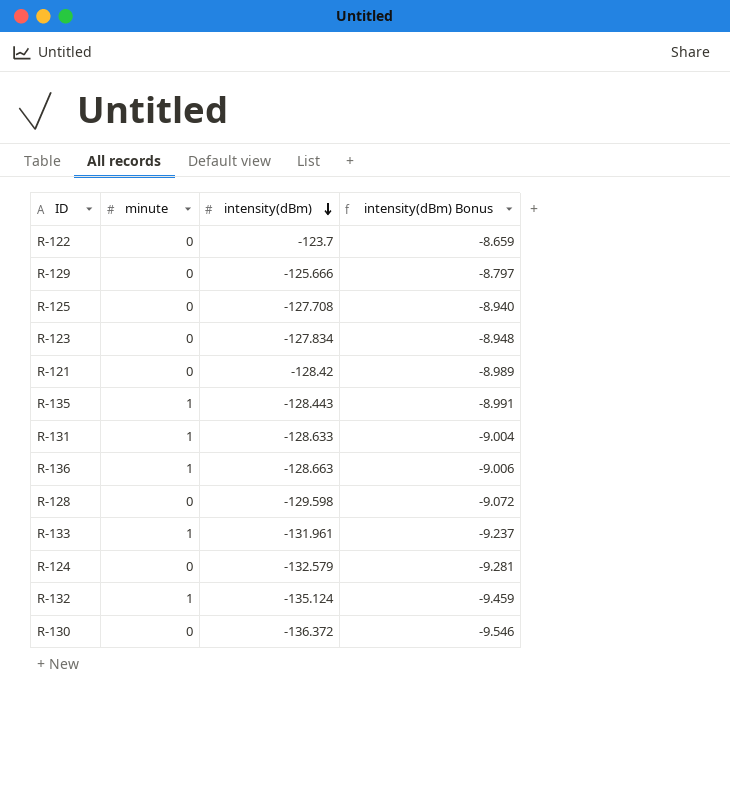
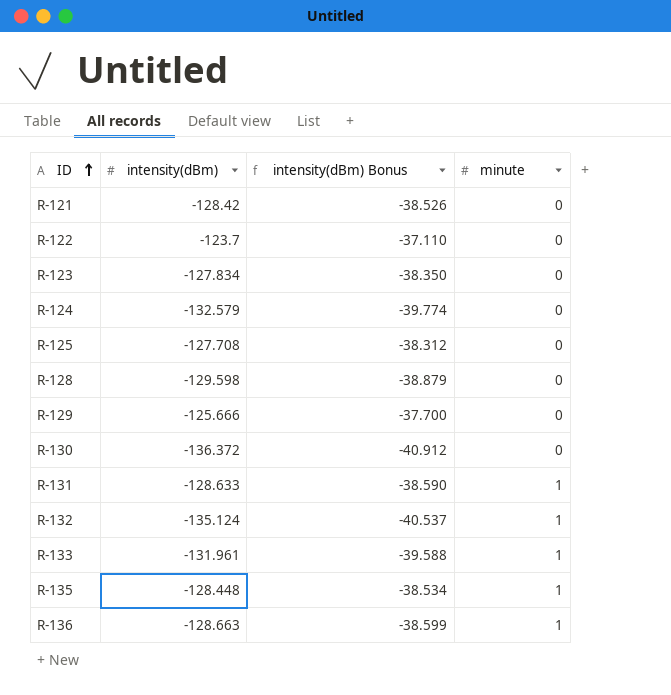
row order: intensity(dBm) descending -> ID ascending
column intensity(dBm) Bonus | formula: [intensity(dBm)] * 0.07 -> [intensity(dBm)] * 0.3
column minute | position: 2 -> 4
R-135 | intensity(dBm): -128.443 -> -128.448

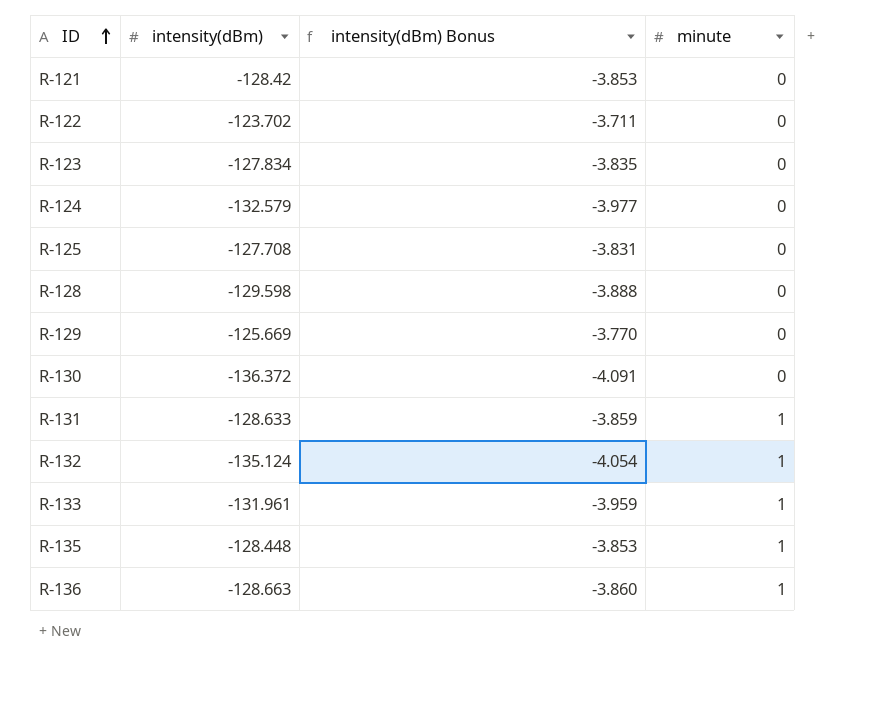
column intensity(dBm) Bonus | formula: [intensity(dBm)] * 0.3 -> [intensity(dBm)] * 0.03
R-122 | intensity(dBm): -123.7 -> -123.702
R-129 | intensity(dBm): -125.666 -> -125.669

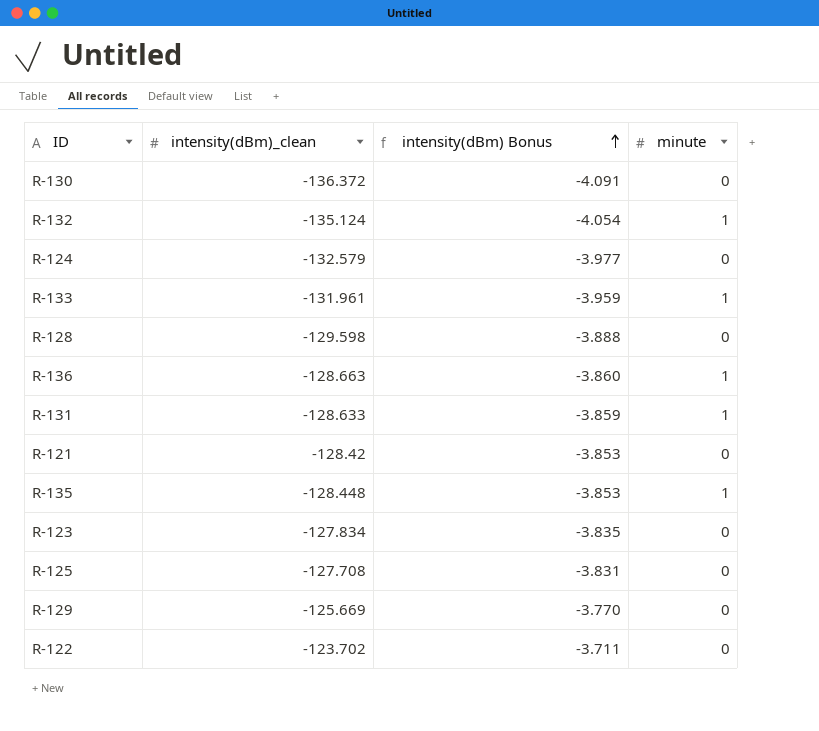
row order: ID ascending -> intensity(dBm) Bonus ascending
column name: intensity(dBm) -> intensity(dBm)_clean

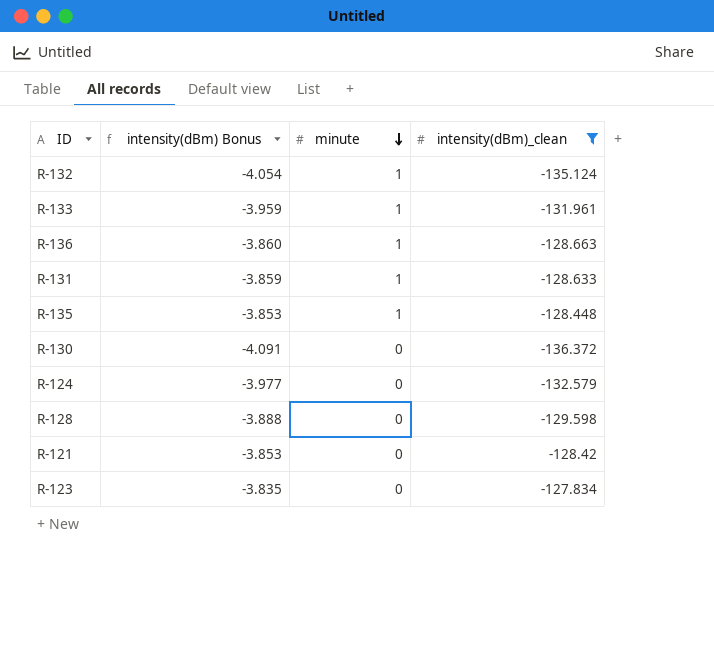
filter: none -> intensity(dBm)_clean <= -127.834
row order: intensity(dBm) Bonus ascending -> minute descending
column intensity(dBm)_clean | position: 2 -> 4

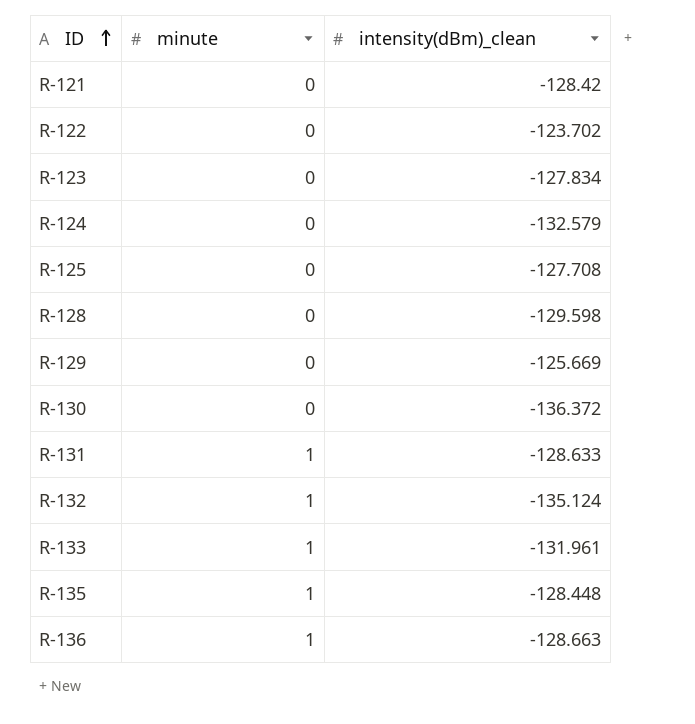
filter: intensity(dBm)_clean <= -127.834 -> none
row order: minute descending -> ID ascending
column intensity(dBm) Bonus | formula: [intensity(dBm)_clean] * 0.03 -> none

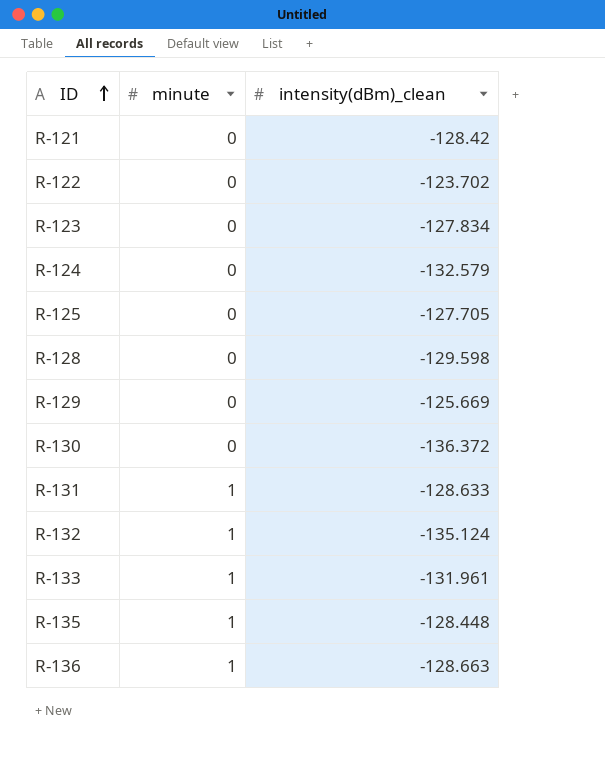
R-125 | intensity(dBm)_clean: -127.708 -> -127.705

